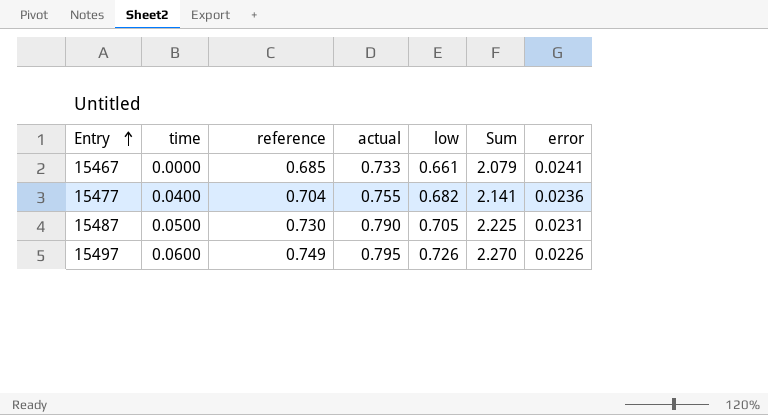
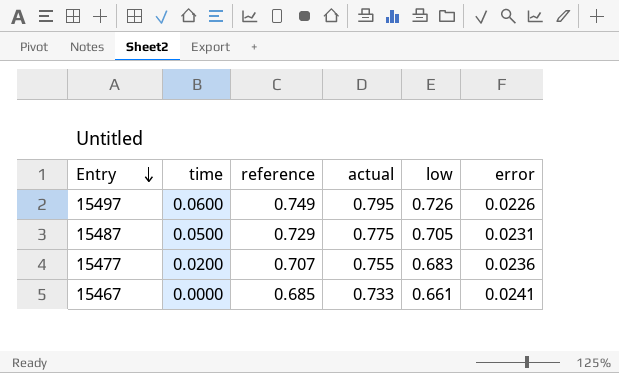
row order: Entry ascending -> Entry descending
column Sum | formula: [reference] + [actual] + [low] -> none
15487 | reference: 0.730 -> 0.729
15487 | actual: 0.790 -> 0.775
15477 | time: 0.0400 -> 0.0200
15477 | reference: 0.704 -> 0.707
15477 | low: 0.682 -> 0.683

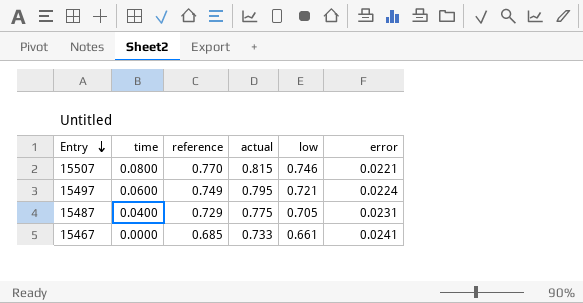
row 15477: 0.0200 | 0.707 | 0.755 | 0.683 | 0.0236 -> none
row 15507: none -> 0.0800 | 0.770 | 0.815 | 0.746 | 0.0221
15497 | low: 0.726 -> 0.721
15497 | error: 0.0226 -> 0.0224
15487 | time: 0.0500 -> 0.0400

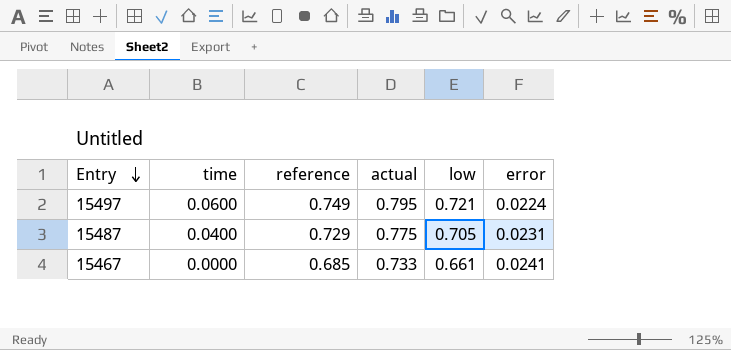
row 15507: 0.0800 | 0.770 | 0.815 | 0.746 | 0.0221 -> none

